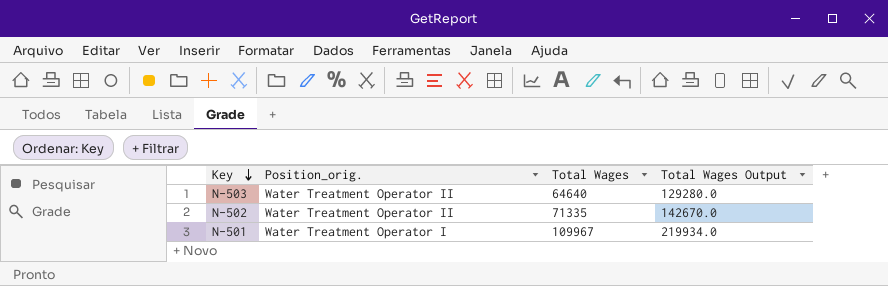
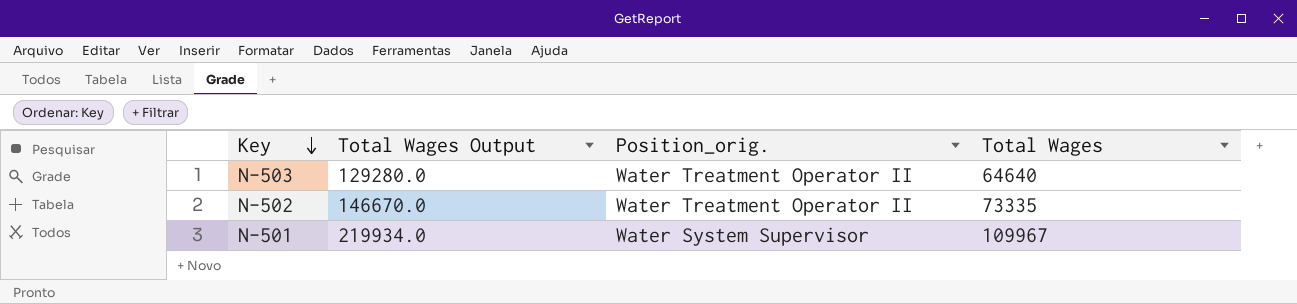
column Total Wages Output | position: 4 -> 2
N-502 | Total Wages Output: 142670.0 -> 146670.0
N-502 | Total Wages: 71335 -> 73335
N-501 | Position_orig.: Water Treatment Operator I -> Water System Supervisor

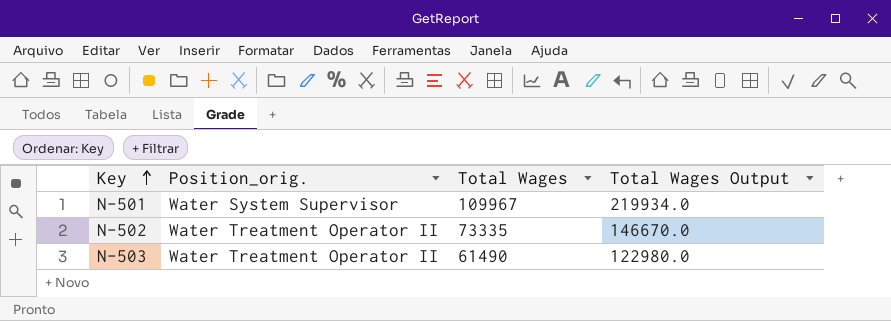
row order: Key descending -> Key ascending
column Total Wages Output | position: 2 -> 4
N-503 | Total Wages: 64640 -> 61490
N-503 | Total Wages Output: 129280.0 -> 122980.0

